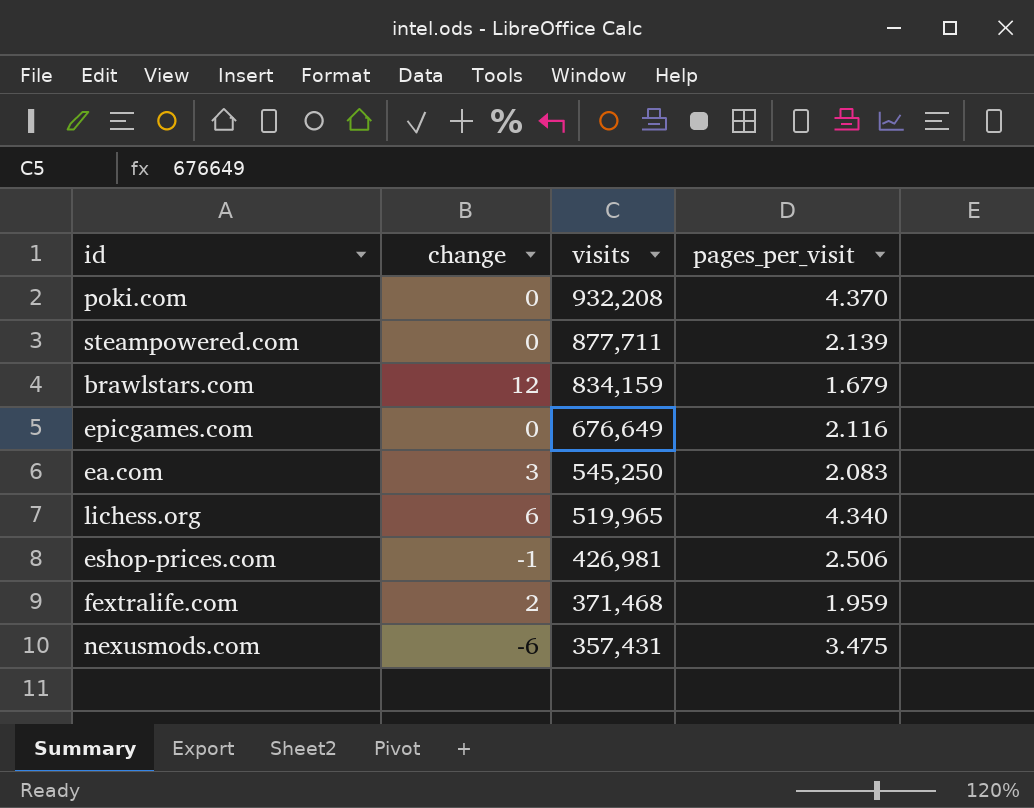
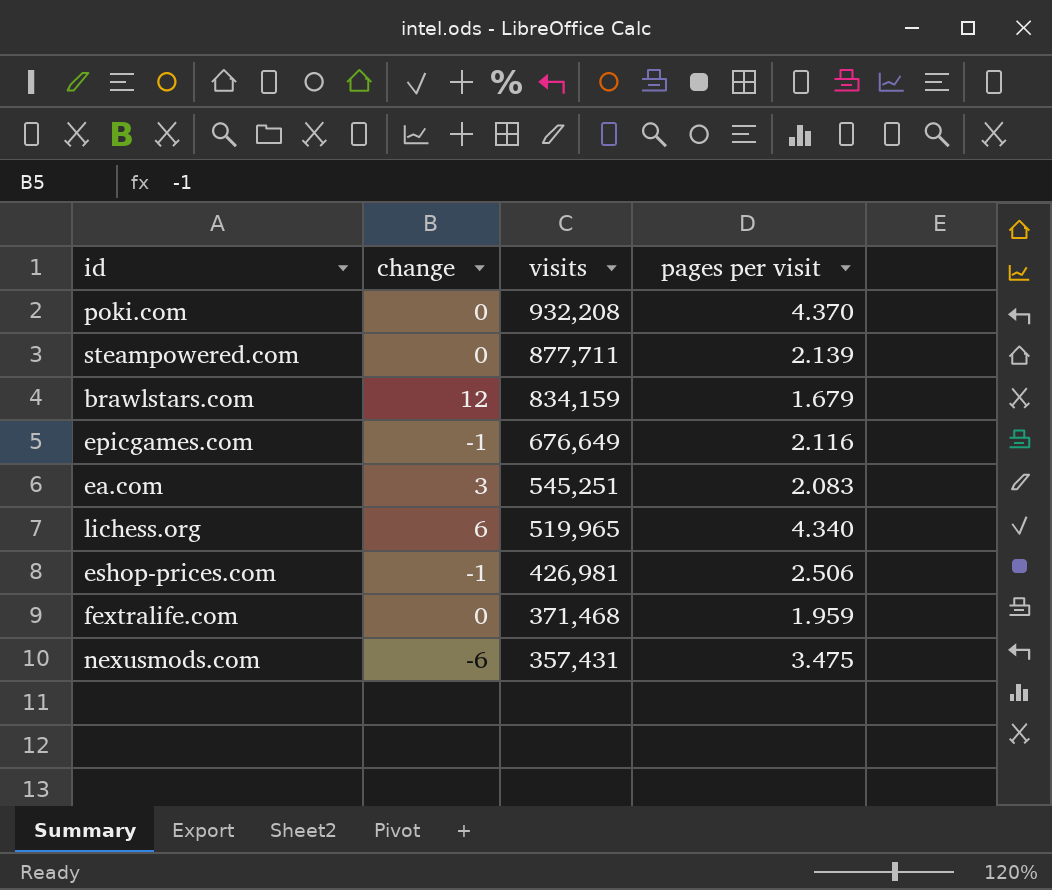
column name: pages_per_visit -> pages per visit
epicgames.com | change: 0 -> -1
ea.com | visits: 545,250 -> 545,251
fextralife.com | change: 2 -> 0

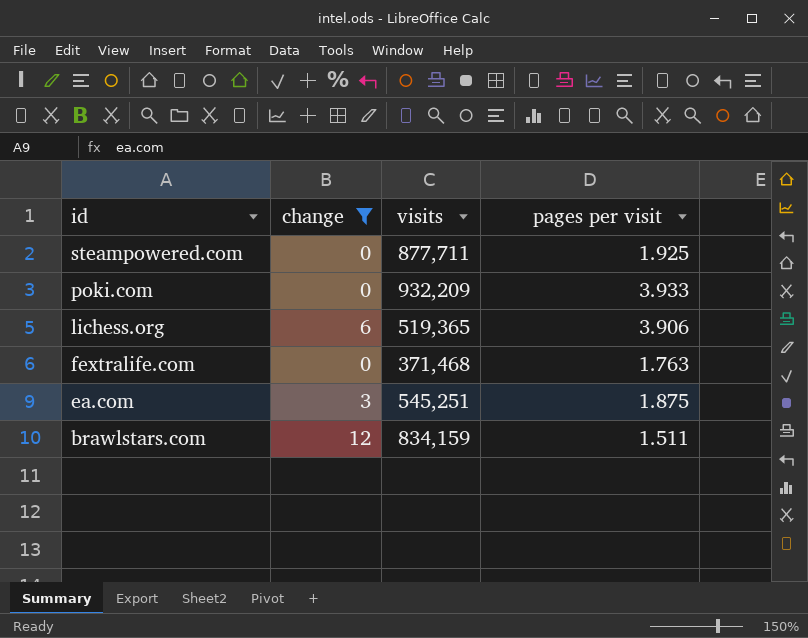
filter: none -> change >= 0
row order: visits descending -> id descending
steampowered.com | pages per visit: 2.139 -> 1.925
poki.com | visits: 932,208 -> 932,209
poki.com | pages per visit: 4.370 -> 3.933
lichess.org | visits: 519,965 -> 519,365
lichess.org | pages per visit: 4.340 -> 3.906
fextralife.com | pages per visit: 1.959 -> 1.763
ea.com | pages per visit: 2.083 -> 1.875
brawlstars.com | pages per visit: 1.679 -> 1.511

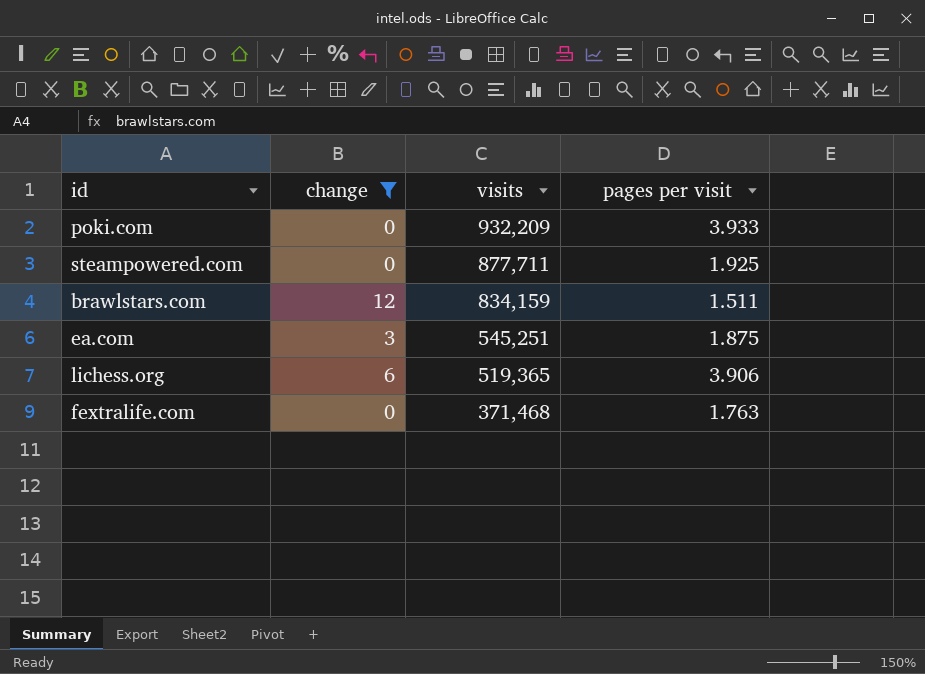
row order: id descending -> visits descending

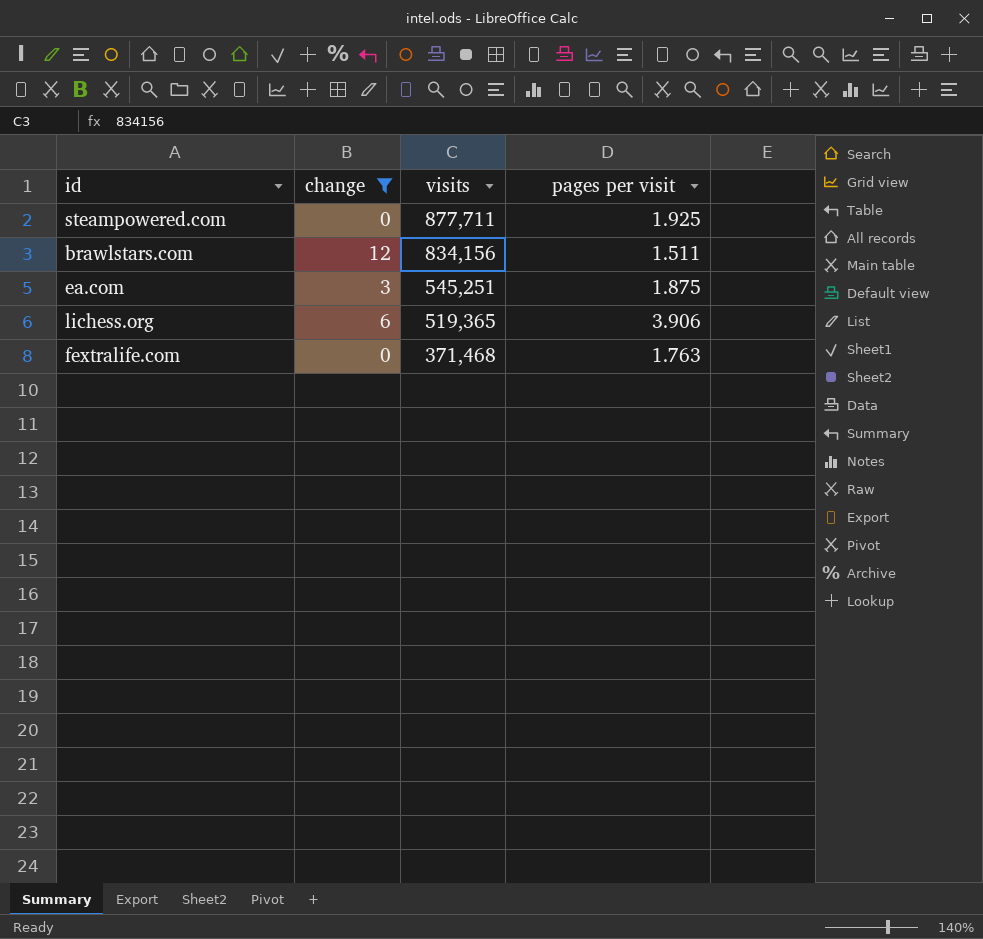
row poki.com: 0 | 932,209 | 3.933 -> none
brawlstars.com | visits: 834,159 -> 834,156

